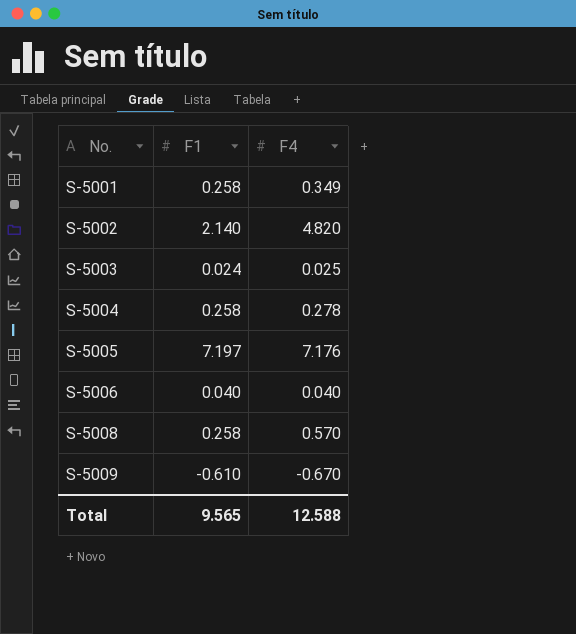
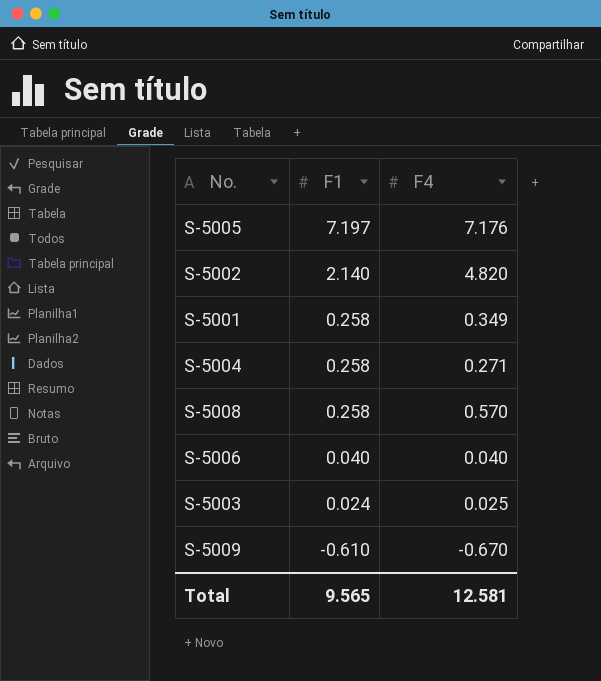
row order: No. ascending -> F1 descending
S-5004 | F4: 0.278 -> 0.271
Total | F4: 12.588 -> 12.581

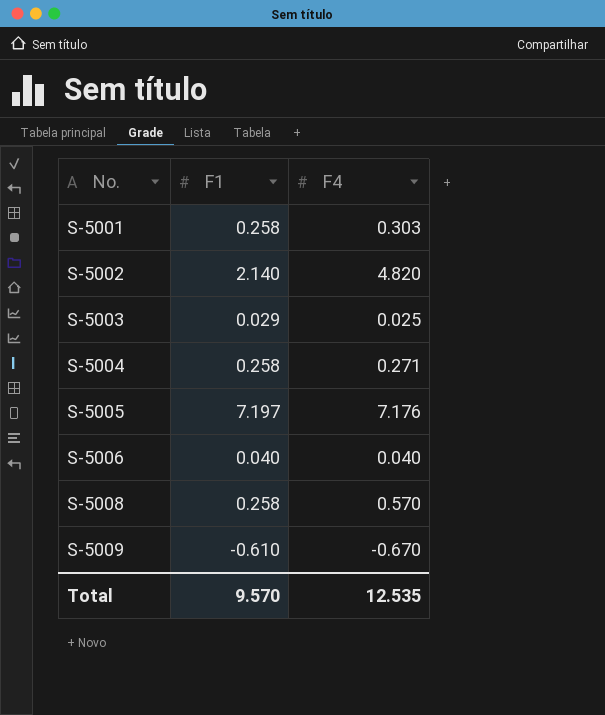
row order: F1 descending -> No. ascending
S-5001 | F4: 0.349 -> 0.303
S-5003 | F1: 0.024 -> 0.029
Total | F1: 9.565 -> 9.570
Total | F4: 12.581 -> 12.535

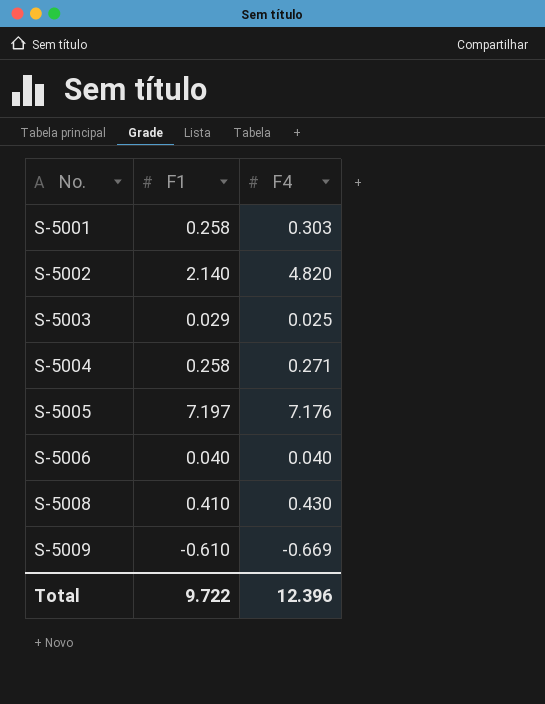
S-5008 | F1: 0.258 -> 0.410
S-5008 | F4: 0.570 -> 0.430
S-5009 | F4: -0.670 -> -0.669
Total | F1: 9.570 -> 9.722
Total | F4: 12.535 -> 12.396

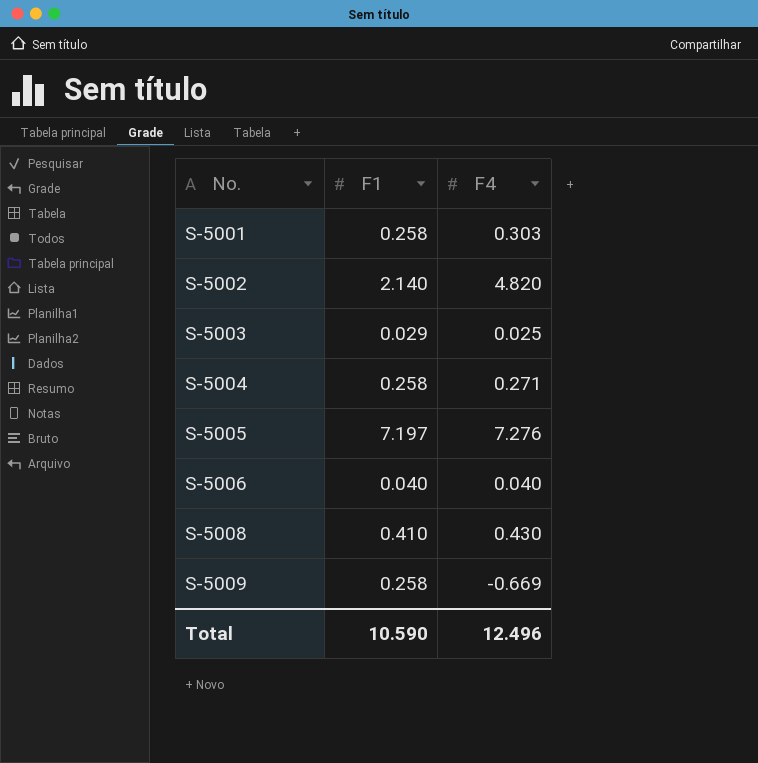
S-5005 | F4: 7.176 -> 7.276
S-5009 | F1: -0.610 -> 0.258
Total | F1: 9.722 -> 10.590
Total | F4: 12.396 -> 12.496

